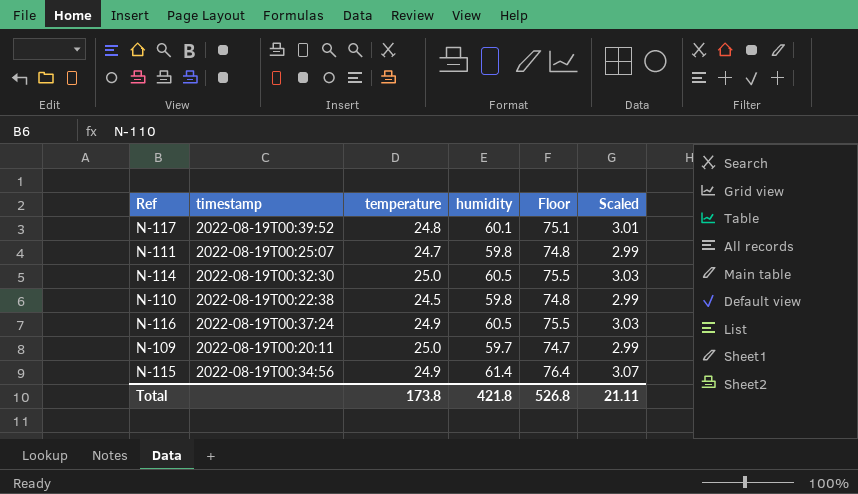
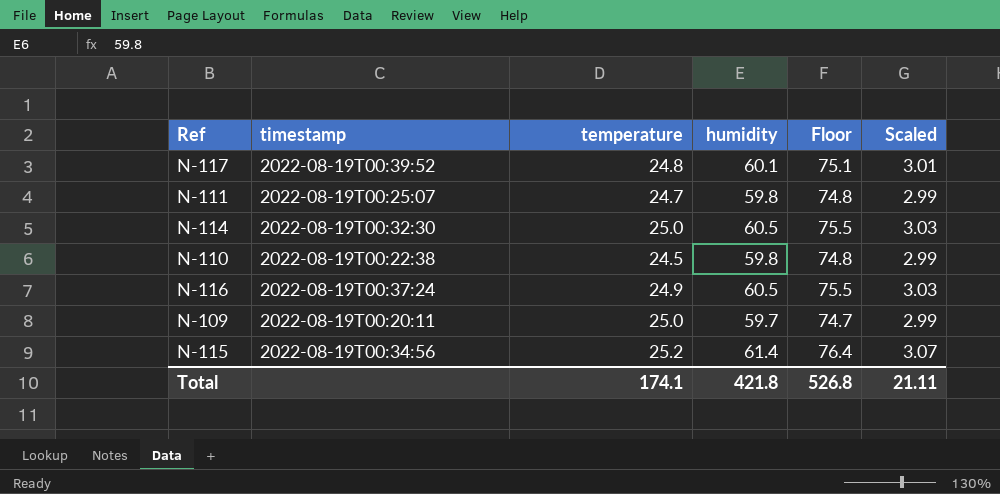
N-115 | temperature: 24.9 -> 25.2
Total | temperature: 173.8 -> 174.1

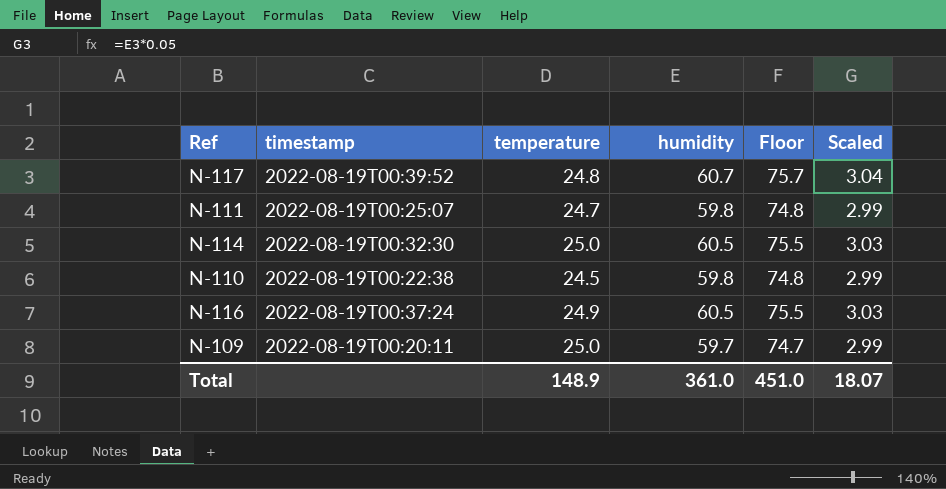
row N-115: 2022-08-19T00:34:56 | 25.2 | 61.4 | 76.4 | 3.07 -> none
N-117 | humidity: 60.1 -> 60.7
N-117 | Floor: 75.1 -> 75.7
N-117 | Scaled: 3.01 -> 3.04
Total | temperature: 174.1 -> 148.9
Total | humidity: 421.8 -> 361.0
Total | Floor: 526.8 -> 451.0
Total | Scaled: 21.11 -> 18.07

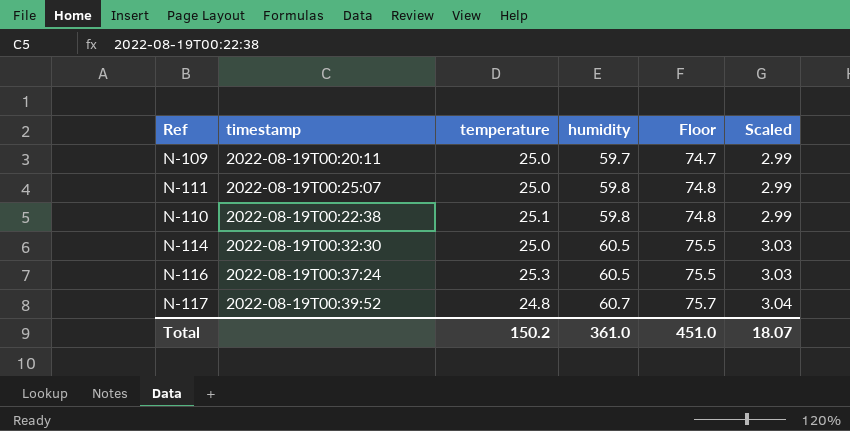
row order: none -> humidity ascending
N-111 | temperature: 24.7 -> 25.0
N-110 | temperature: 24.5 -> 25.1
N-116 | temperature: 24.9 -> 25.3
Total | temperature: 148.9 -> 150.2

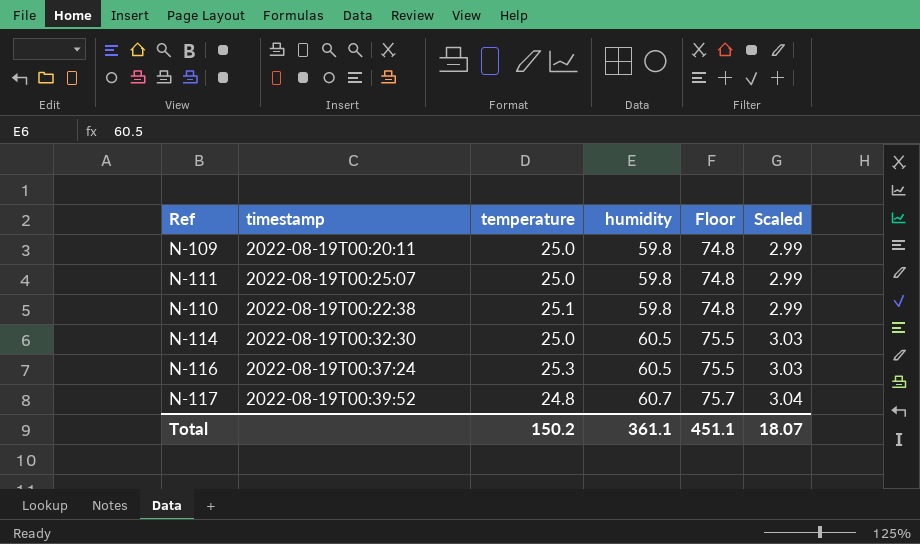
N-109 | humidity: 59.7 -> 59.8
N-109 | Floor: 74.7 -> 74.8
Total | humidity: 361.0 -> 361.1
Total | Floor: 451.0 -> 451.1

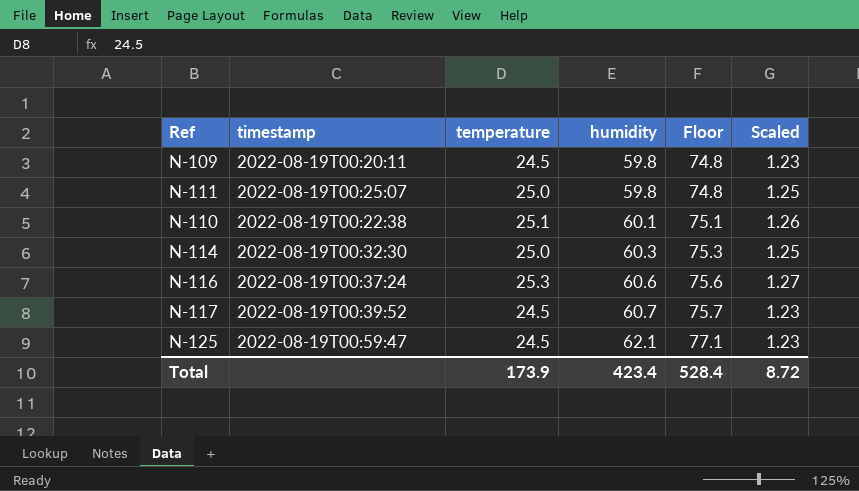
column Scaled | formula: [humidity] * 0.05 -> [temperature] * 0.05
N-109 | temperature: 25.0 -> 24.5
N-110 | humidity: 59.8 -> 60.1
N-110 | Floor: 74.8 -> 75.1
N-114 | humidity: 60.5 -> 60.3
N-114 | Floor: 75.5 -> 75.3
N-116 | humidity: 60.5 -> 60.6
N-116 | Floor: 75.5 -> 75.6
N-117 | temperature: 24.8 -> 24.5
row N-125: none -> 2022-08-19T00:59:47 | 24.5 | 62.1 | 77.1 | 1.23
Total | temperature: 150.2 -> 173.9
Total | humidity: 361.1 -> 423.4
Total | Floor: 451.1 -> 528.4
Total | Scaled: 18.07 -> 8.72

